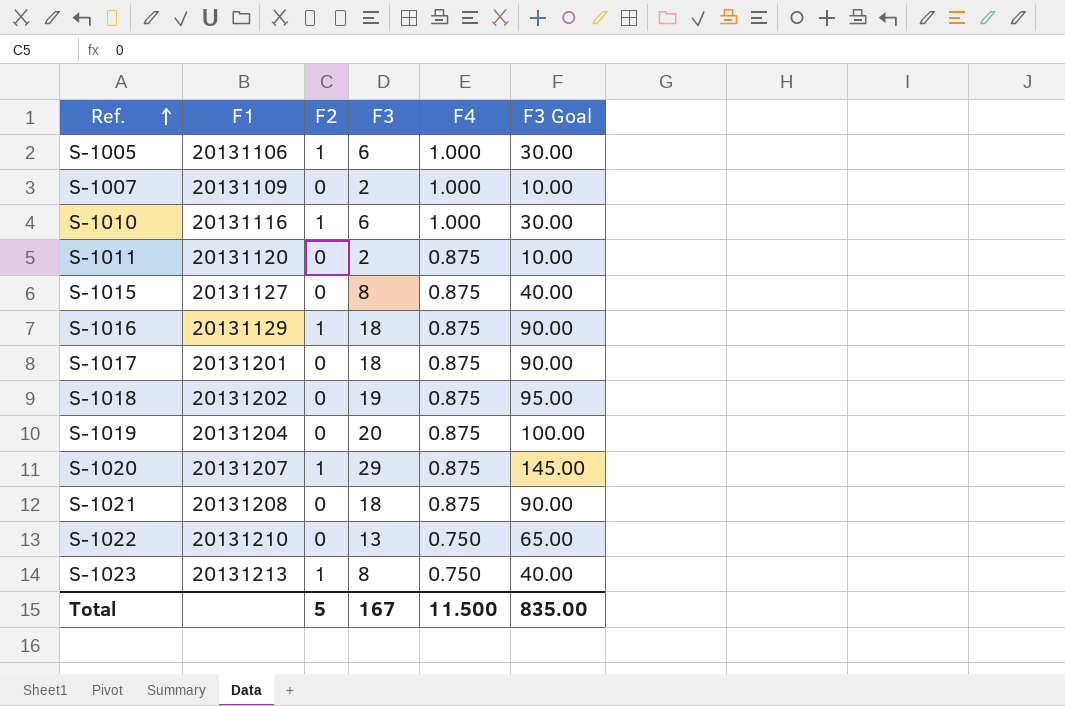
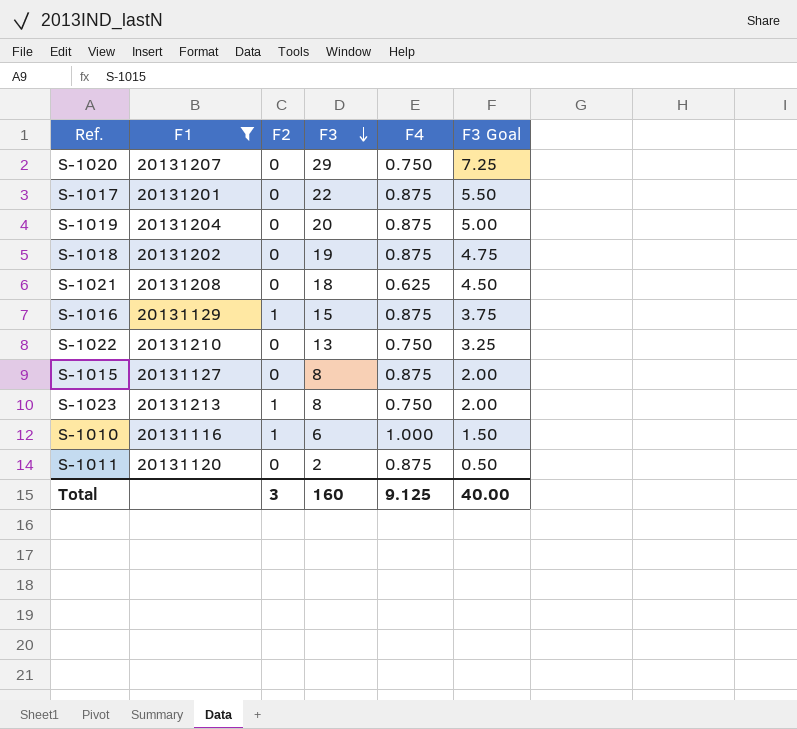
filter: none -> F1 >= 20131116
row order: Ref. ascending -> F3 descending
column F3 Goal | formula: [F3] * 5 -> [F3] * 0.25
S-1020 | F2: 1 -> 0
S-1020 | F4: 0.875 -> 0.750
S-1017 | F3: 18 -> 22
S-1021 | F4: 0.875 -> 0.625
S-1016 | F3: 18 -> 15
Total | F2: 5 -> 3
Total | F3: 167 -> 160
Total | F4: 11.500 -> 9.125
Total | F3 Goal: 835.00 -> 40.00

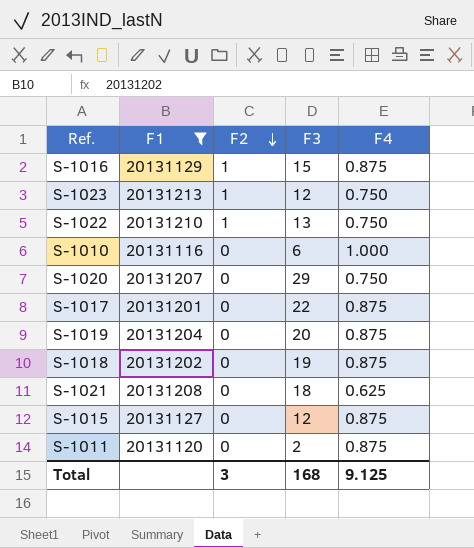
row order: F3 descending -> F2 descending
column F3 Goal | formula: [F3] * 0.25 -> none
S-1023 | F3: 8 -> 12
S-1022 | F2: 0 -> 1
S-1010 | F2: 1 -> 0
S-1015 | F3: 8 -> 12
Total | F3: 160 -> 168

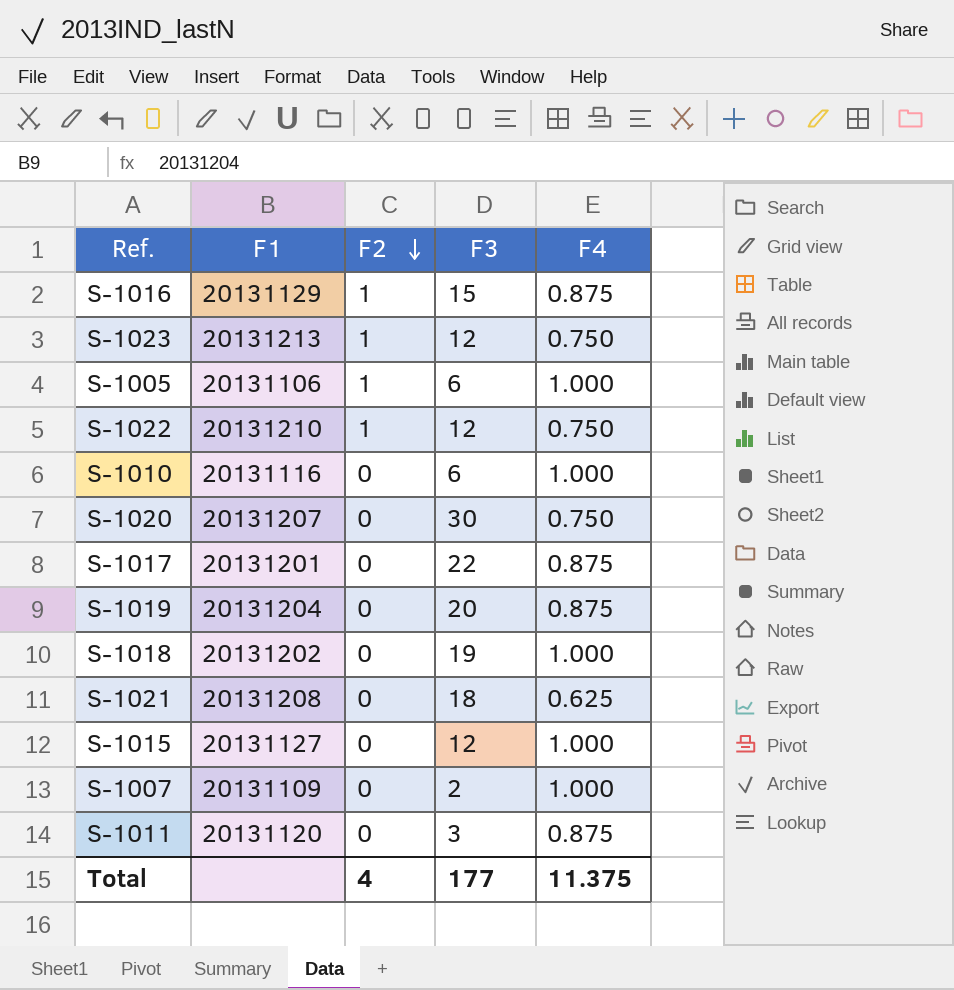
filter: F1 >= 20131116 -> none
S-1022 | F3: 13 -> 12
S-1020 | F3: 29 -> 30
S-1018 | F4: 0.875 -> 1.000
S-1015 | F4: 0.875 -> 1.000
S-1011 | F3: 2 -> 3
Total | F2: 3 -> 4
Total | F3: 168 -> 177
Total | F4: 9.125 -> 11.375

